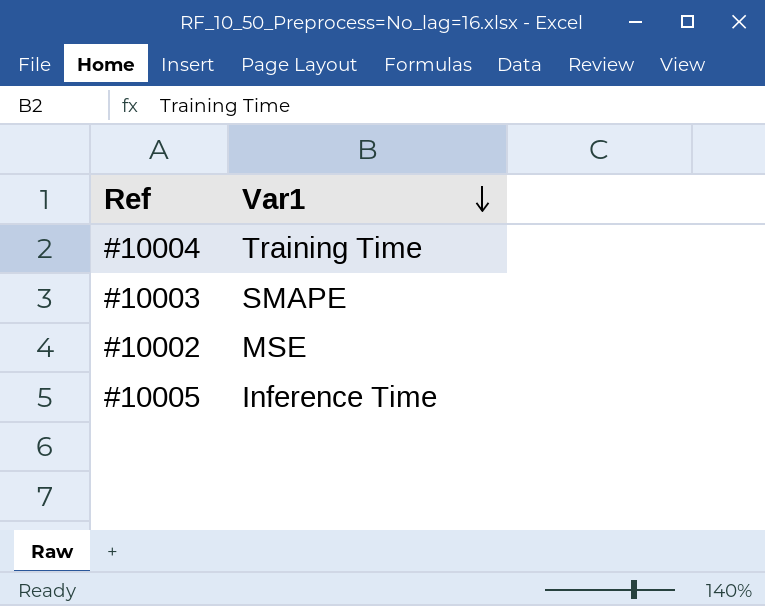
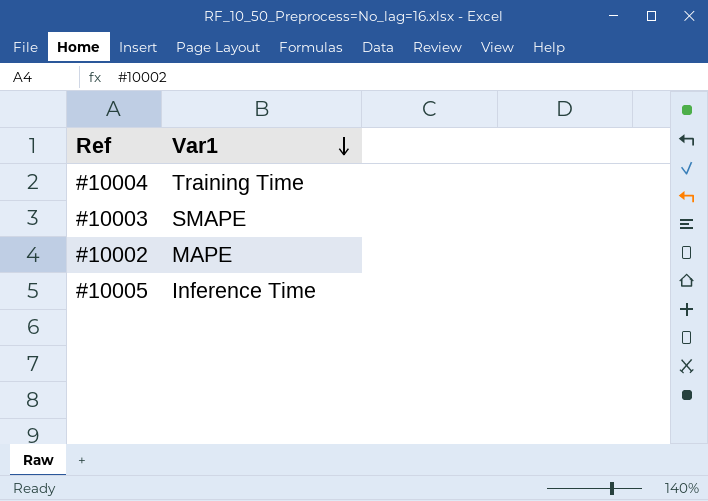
#10002 | Var1: MSE -> MAPE

